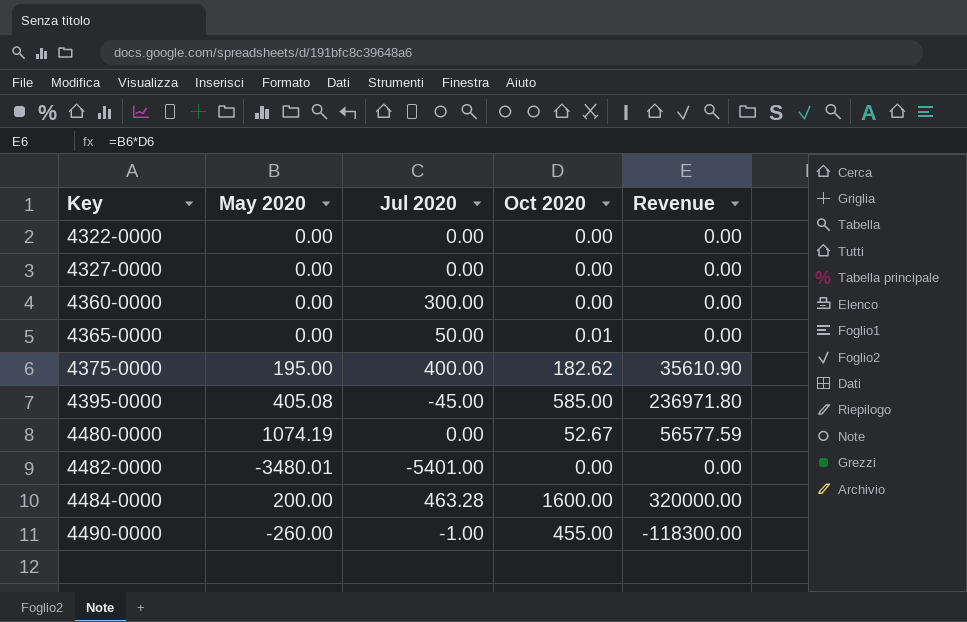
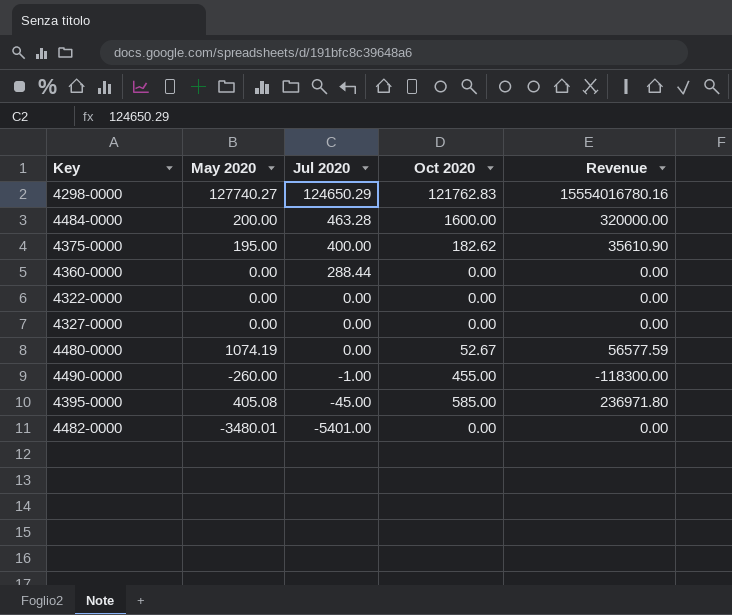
row order: Key ascending -> Jul 2020 descending
row 4365-0000: 0.00 | 50.00 | 0.01 | 0.00 -> none
row 4298-0000: none -> 127740.27 | 124650.29 | 121762.83 | 15554016780.16
4360-0000 | Jul 2020: 300.00 -> 288.44

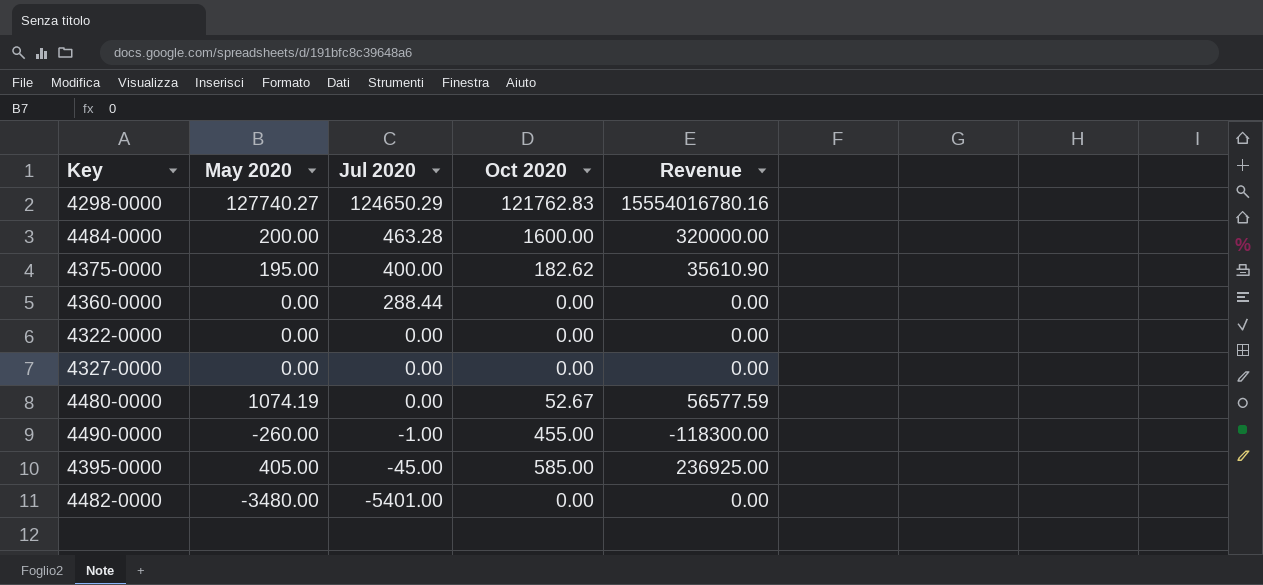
4395-0000 | May 2020: 405.08 -> 405.00
4395-0000 | Revenue: 236971.80 -> 236925.00
4482-0000 | May 2020: -3480.01 -> -3480.00

